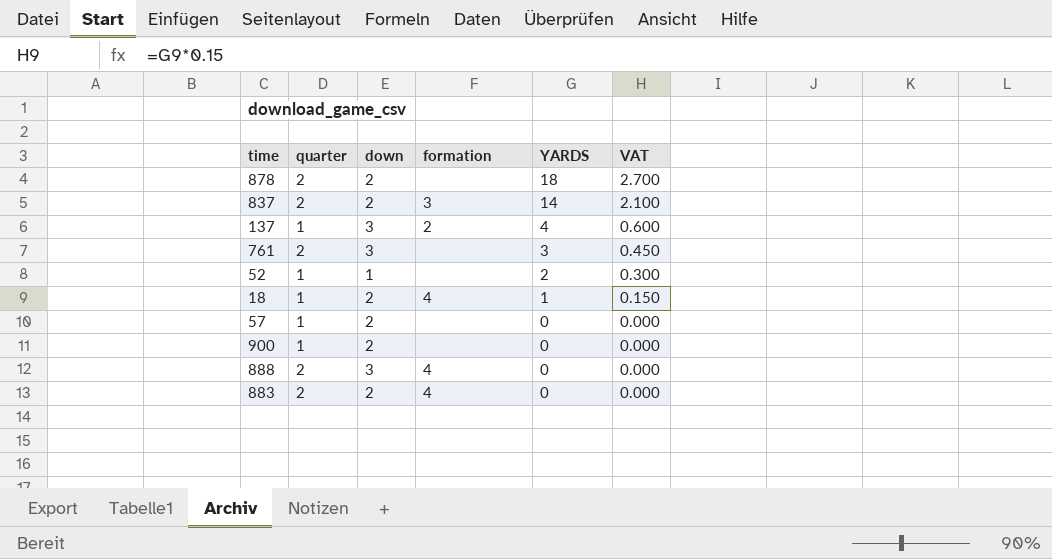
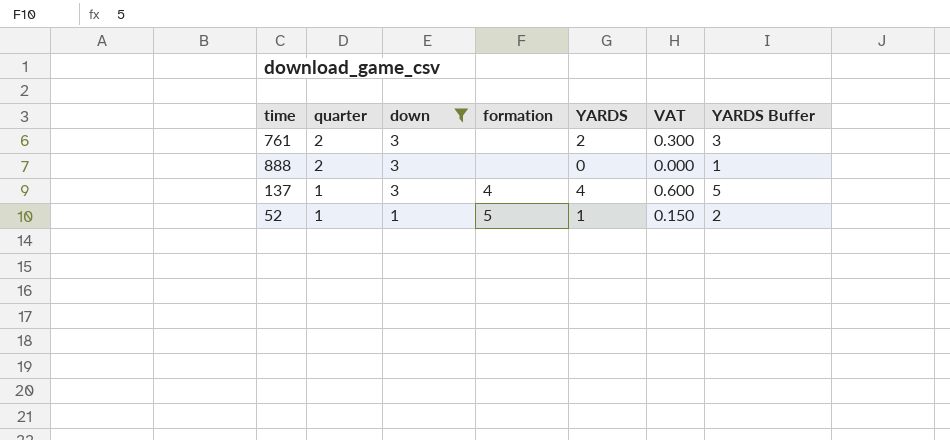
filter: none -> down != 2
row order: YARDS descending -> quarter descending
column YARDS Buffer | formula: none -> [YARDS] + 1
761 | YARDS: 3 -> 2
761 | VAT: 0.450 -> 0.300
888 | formation: 4 -> none
137 | formation: 2 -> 4
52 | formation: none -> 5
52 | YARDS: 2 -> 1
52 | VAT: 0.300 -> 0.150

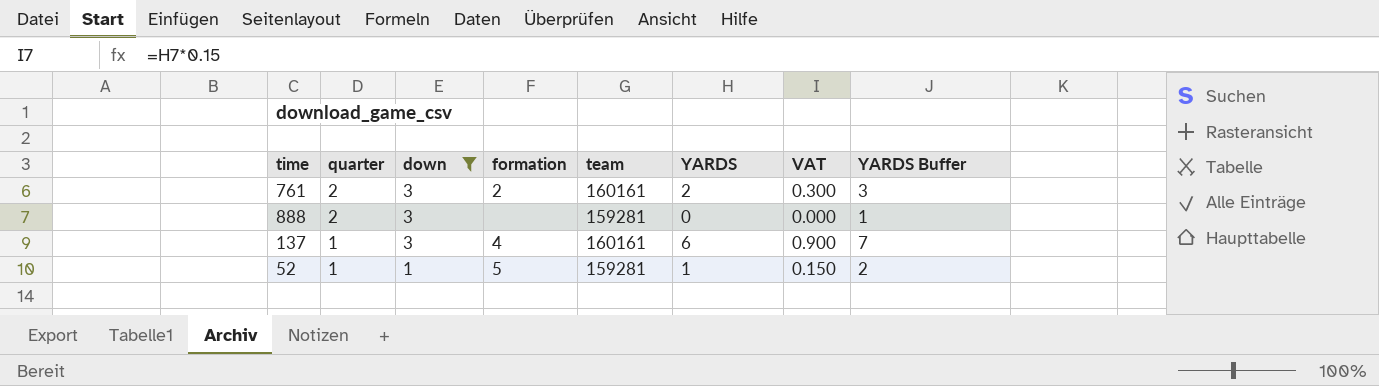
column team | position: none -> 5
761 | formation: none -> 2
137 | YARDS: 4 -> 6
137 | VAT: 0.600 -> 0.900
137 | YARDS Buffer: 5 -> 7

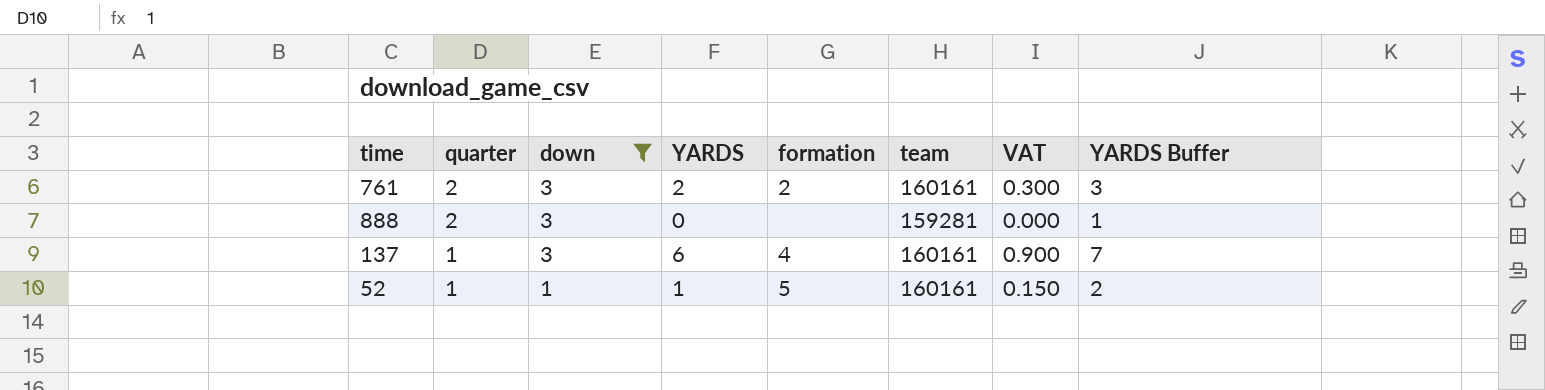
column YARDS | position: 6 -> 4
52 | team: 159281 -> 160161

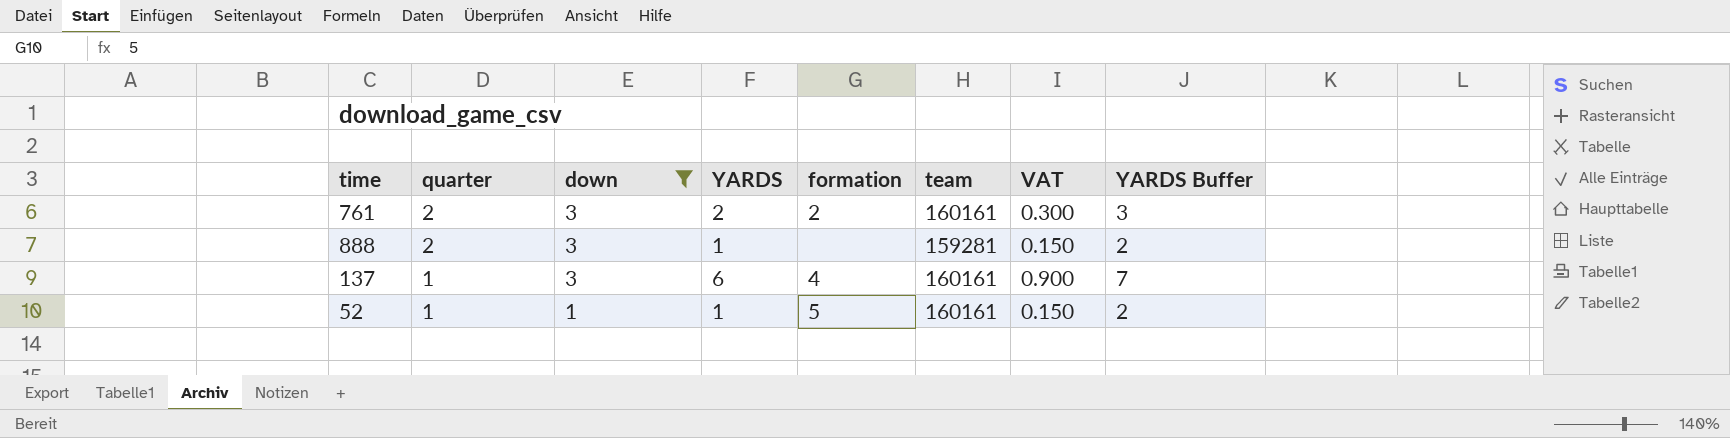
888 | YARDS: 0 -> 1
888 | VAT: 0.000 -> 0.150
888 | YARDS Buffer: 1 -> 2

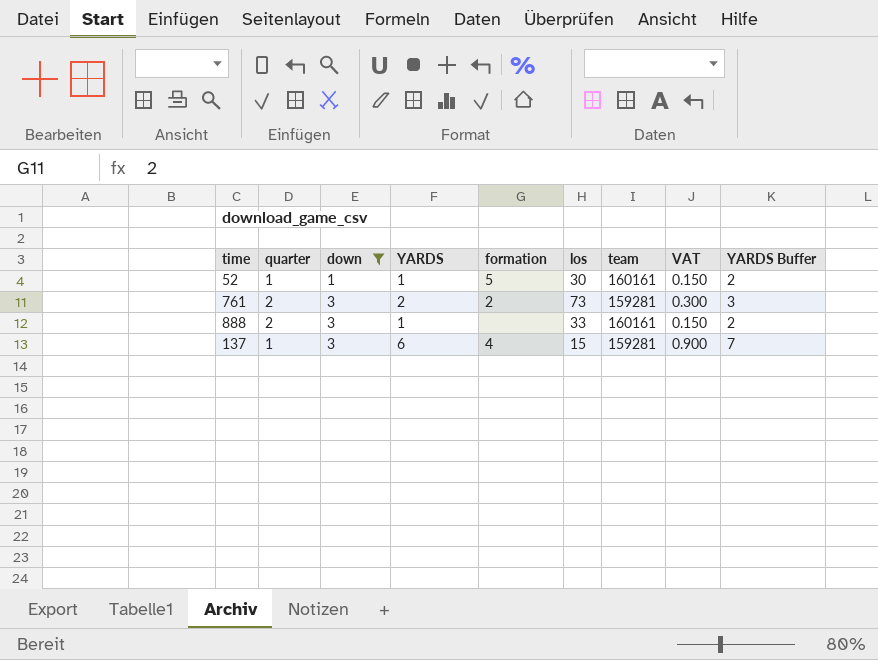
row order: quarter descending -> down ascending
column los | position: none -> 6
761 | team: 160161 -> 159281
888 | team: 159281 -> 160161
137 | team: 160161 -> 159281

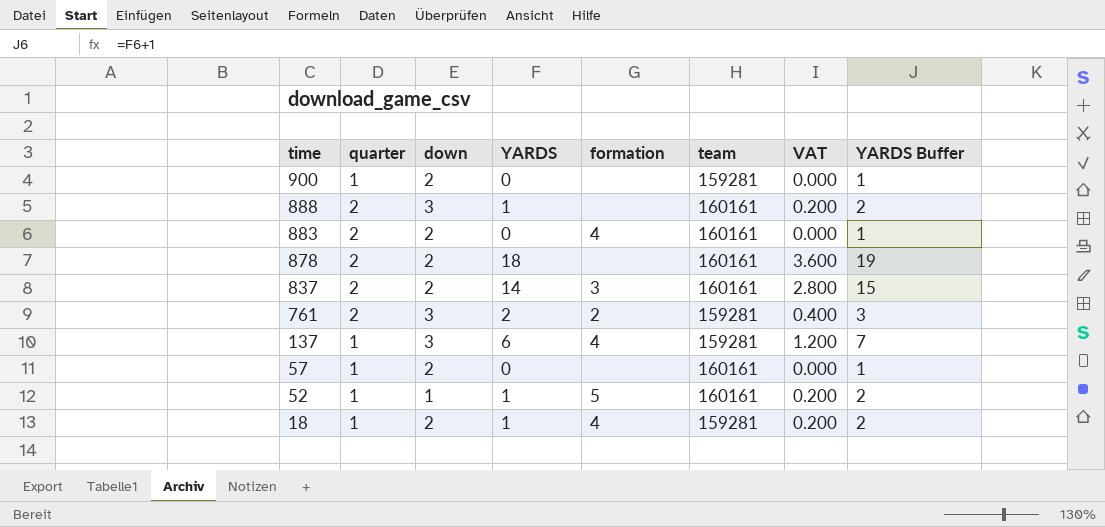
filter: down != 2 -> none
row order: down ascending -> time descending
column los | position: 6 -> none
column VAT | formula: [YARDS] * 0.15 -> [YARDS] * 0.2

